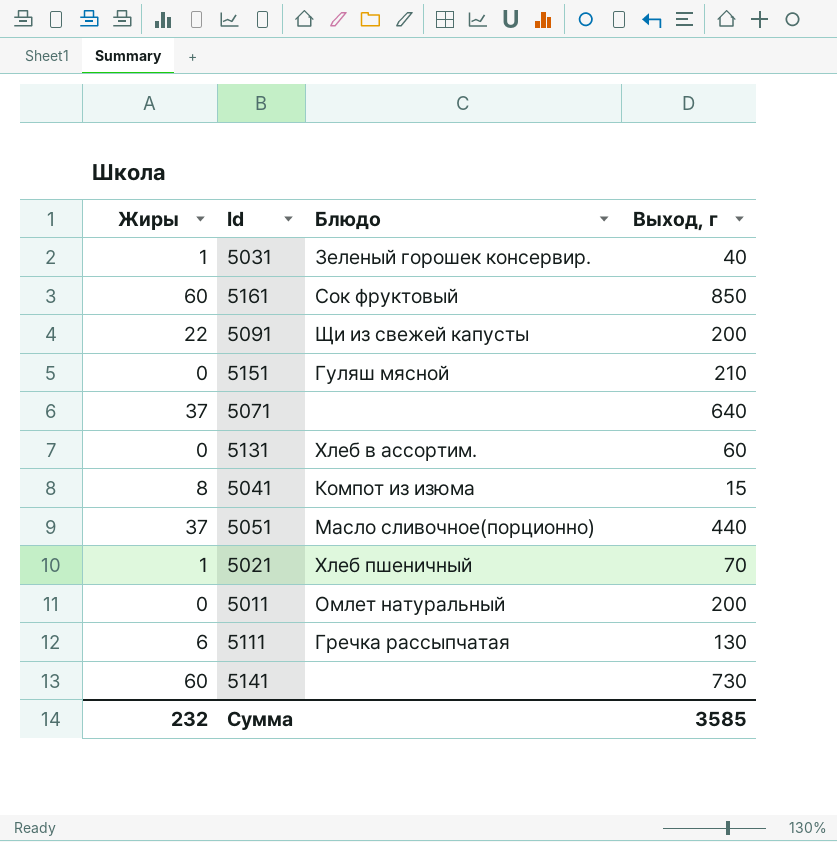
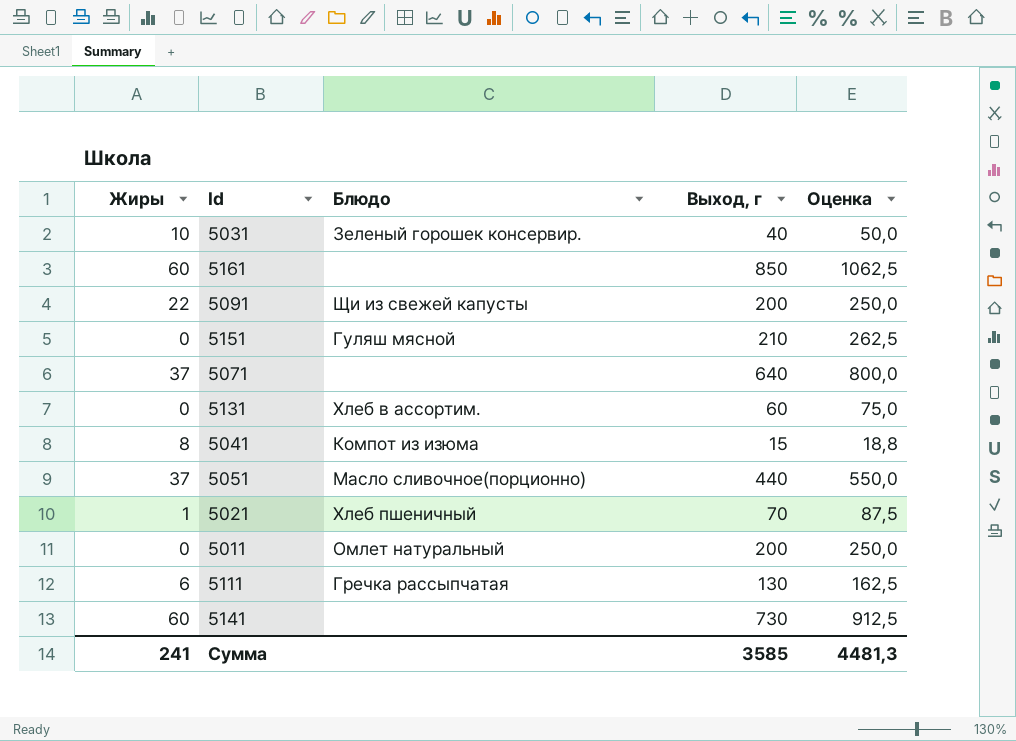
column Оценка | formula: none -> [Выход, г] * 1,25
5031 | Жиры: 1 -> 10
5161 | Блюдо: Сок фруктовый -> none
Сумма | Жиры: 232 -> 241

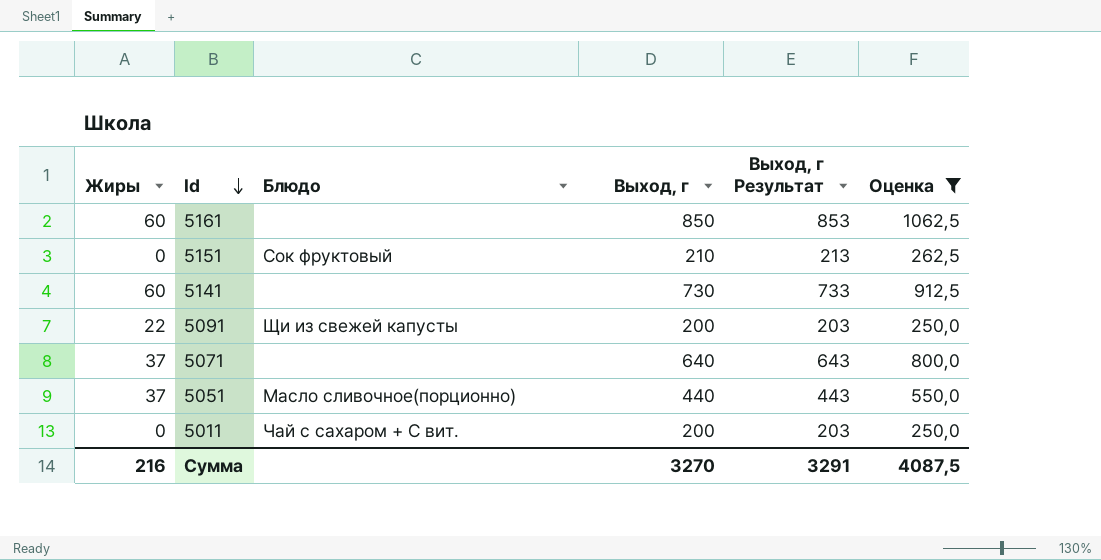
filter: none -> Оценка >= 250,0
row order: none -> Id descending
column Выход, г Результат | formula: none -> [Выход, г] + 3
5151 | Блюдо: Гуляш мясной -> Сок фруктовый
5011 | Блюдо: Омлет натуральный -> Чай с сахаром + С вит.
Сумма | Жиры: 241 -> 216
Сумма | Выход, г: 3585 -> 3270
Сумма | Оценка: 4481,3 -> 4087,5

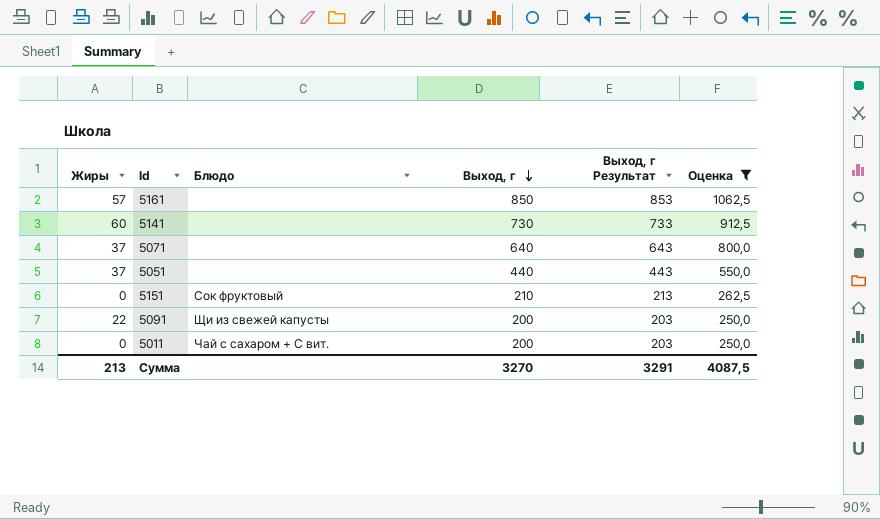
row order: Id descending -> Выход, г descending
5161 | Жиры: 60 -> 57
5051 | Блюдо: Масло сливочное(порционно) -> none
Сумма | Жиры: 216 -> 213

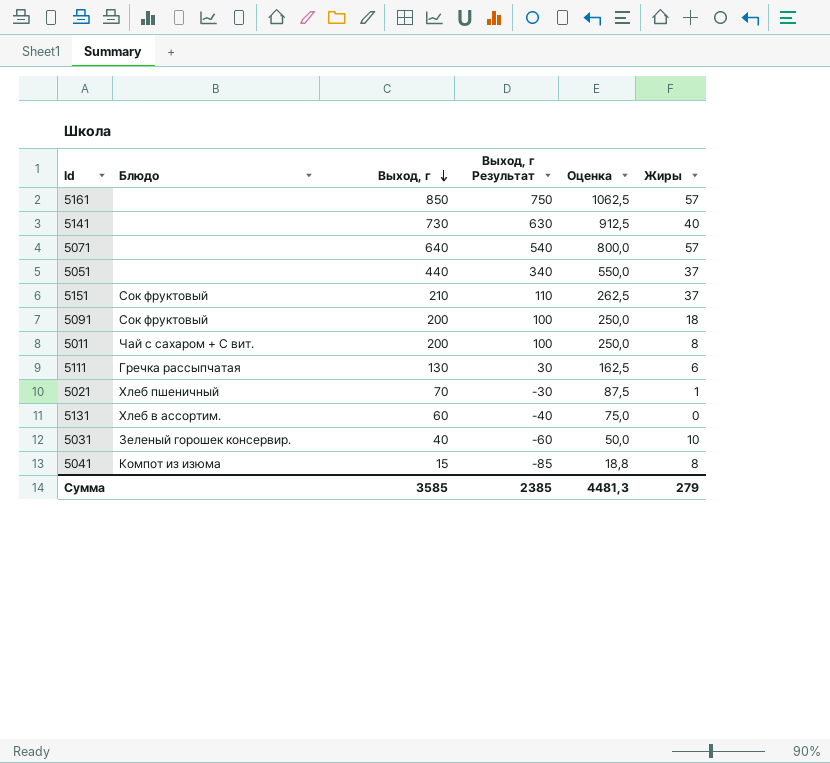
filter: Оценка >= 250,0 -> none
column Выход, г Результат | formula: [Выход, г] + 3 -> [Выход, г] - 100
column Жиры | position: 1 -> 6
5141 | Жиры: 60 -> 40
5071 | Жиры: 37 -> 57
5151 | Жиры: 0 -> 37
5091 | Блюдо: Щи из свежей капусты -> Сок фруктовый
5091 | Жиры: 22 -> 18
5011 | Жиры: 0 -> 8
Сумма | Выход, г: 3270 -> 3585
Сумма | Выход, г Результат: 3291 -> 2385
Сумма | Оценка: 4087,5 -> 4481,3
Сумма | Жиры: 213 -> 279

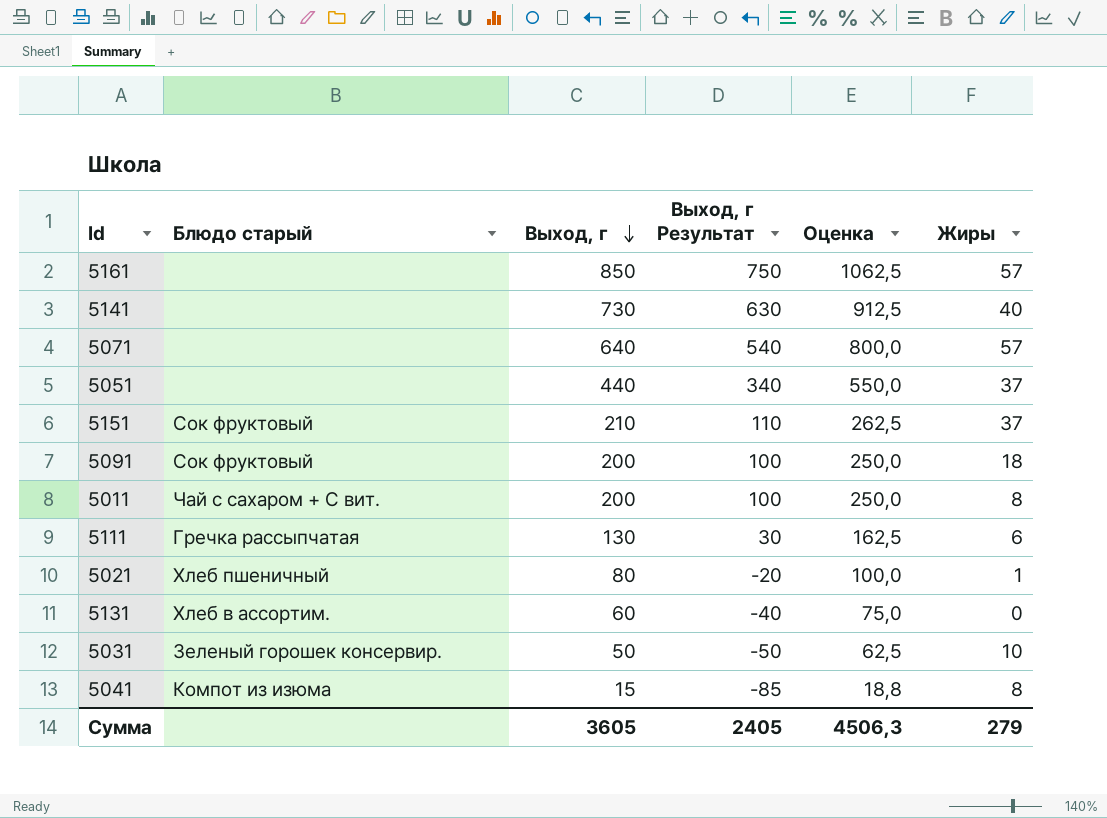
column name: Блюдо -> Блюдо старый
5021 | Выход, г: 70 -> 80
5021 | Выход, г Результат: -30 -> -20
5021 | Оценка: 87,5 -> 100,0
5031 | Выход, г: 40 -> 50
5031 | Выход, г Результат: -60 -> -50
5031 | Оценка: 50,0 -> 62,5
Сумма | Выход, г: 3585 -> 3605
Сумма | Выход, г Результат: 2385 -> 2405
Сумма | Оценка: 4481,3 -> 4506,3

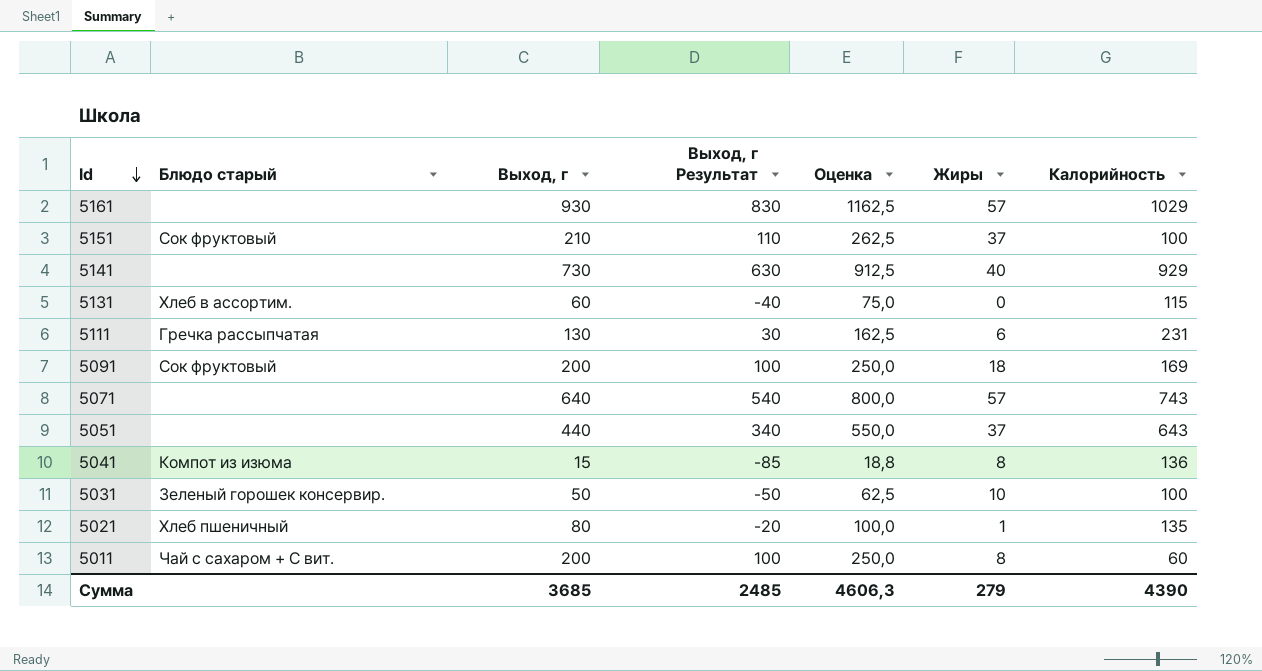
row order: Выход, г descending -> Id descending
column Калорийность | position: none -> 7
5161 | Выход, г: 850 -> 930
5161 | Выход, г Результат: 750 -> 830
5161 | Оценка: 1062,5 -> 1162,5
Сумма | Выход, г: 3605 -> 3685
Сумма | Выход, г Результат: 2405 -> 2485
Сумма | Оценка: 4506,3 -> 4606,3

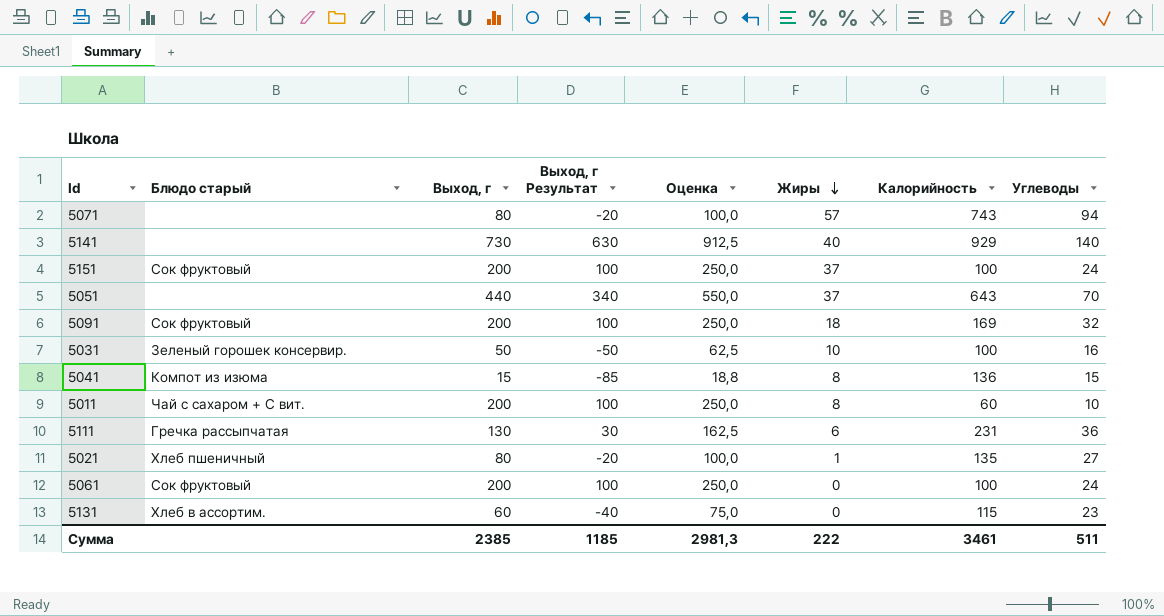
row order: Id descending -> Жиры descending
column Углеводы | position: none -> 8
row 5161: none | 930 | 830 | 1162,5 | 57 | 1029 -> none
5071 | Выход, г: 640 -> 80
5071 | Выход, г Результат: 540 -> -20
5071 | Оценка: 800,0 -> 100,0
5151 | Выход, г: 210 -> 200
5151 | Выход, г Результат: 110 -> 100
5151 | Оценка: 262,5 -> 250,0
row 5061: none -> Сок фруктовый | 200 | 100 | 250,0 | 0 | 100 | 24
Сумма | Выход, г: 3685 -> 2385
Сумма | Выход, г Результат: 2485 -> 1185
Сумма | Оценка: 4606,3 -> 2981,3
Сумма | Жиры: 279 -> 222
Сумма | Калорийность: 4390 -> 3461

